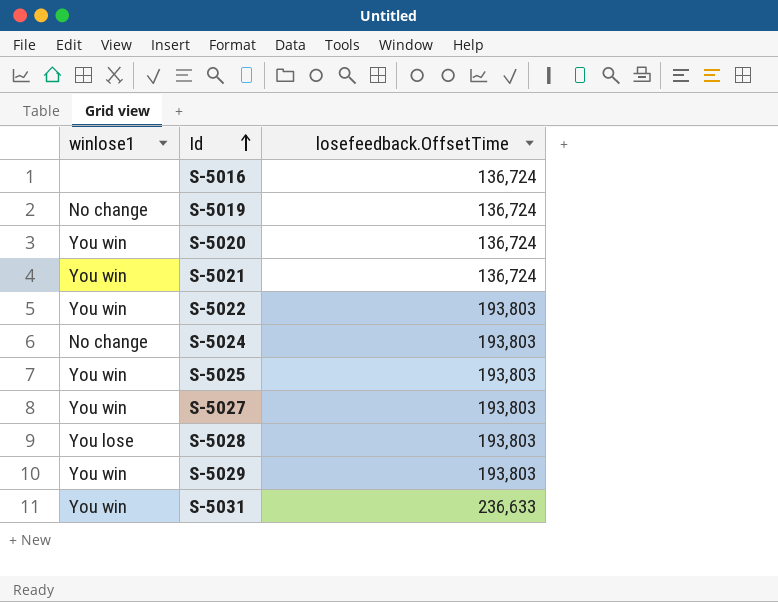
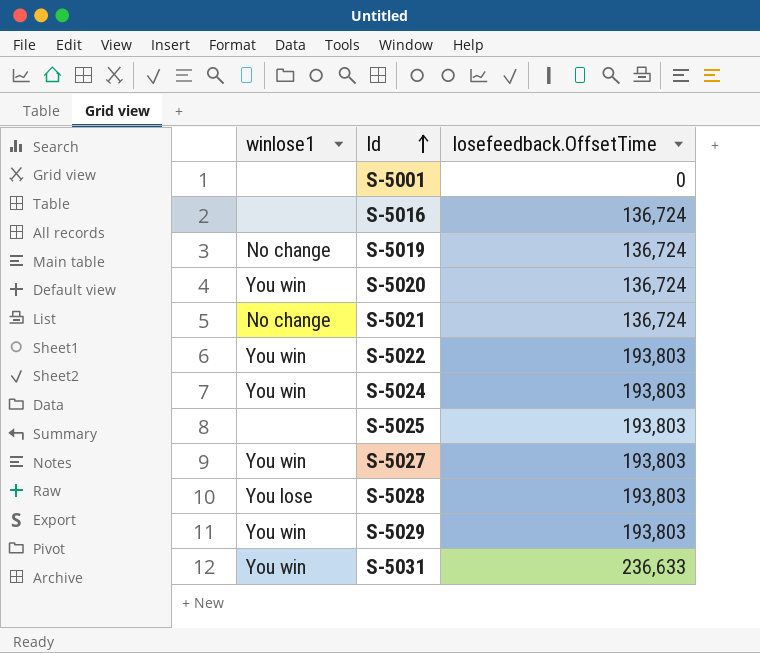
row S-5001: none -> none | 0
S-5021 | winlose1: You win -> No change
S-5024 | winlose1: No change -> You win
S-5025 | winlose1: You win -> none

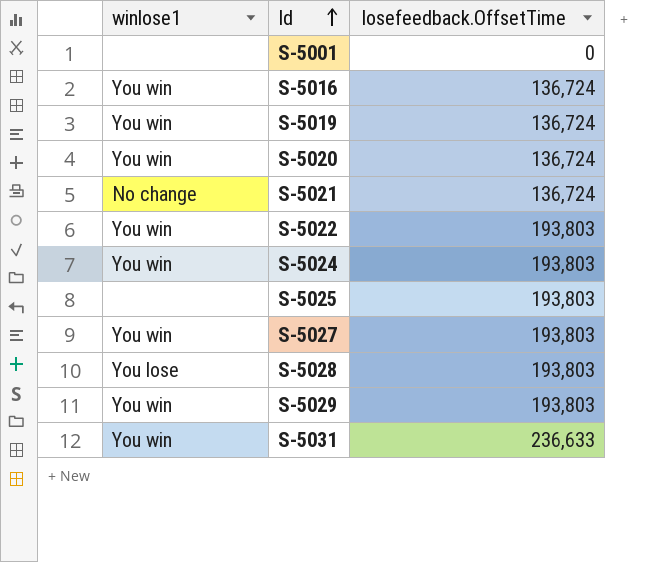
S-5016 | winlose1: none -> You win
S-5019 | winlose1: No change -> You win

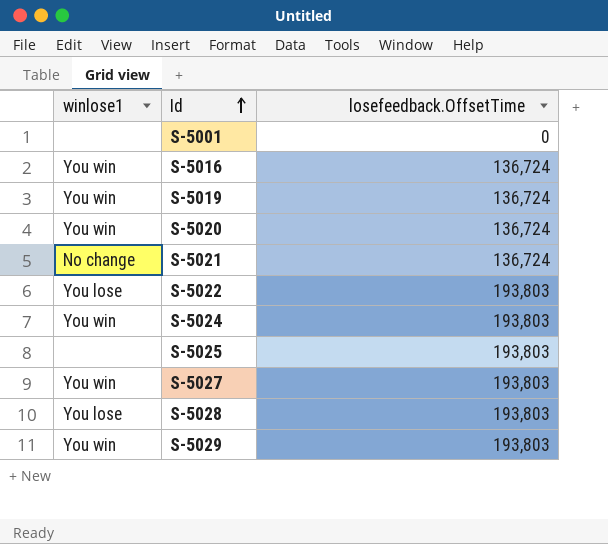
row S-5031: You win | 236,633 -> none
S-5022 | winlose1: You win -> You lose

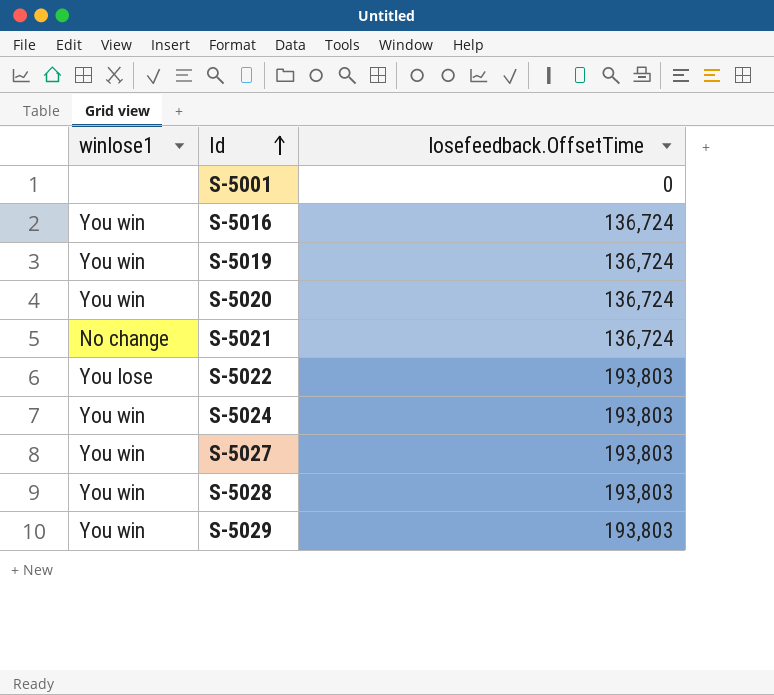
row S-5025: none | 193,803 -> none
S-5028 | winlose1: You lose -> You win

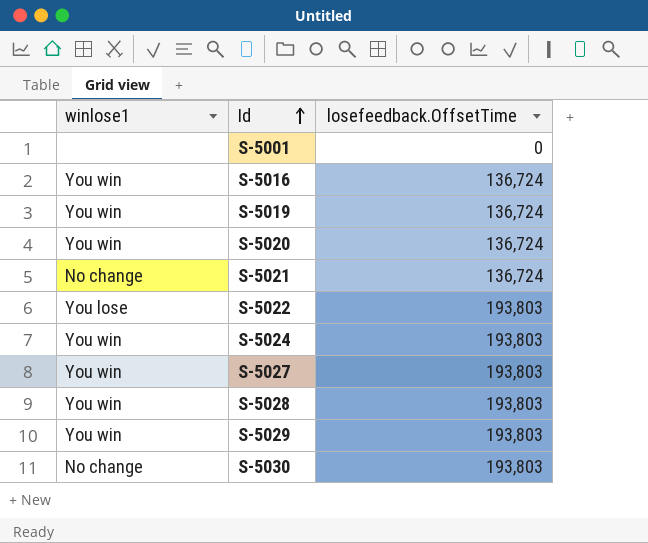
row S-5030: none -> No change | 193,803

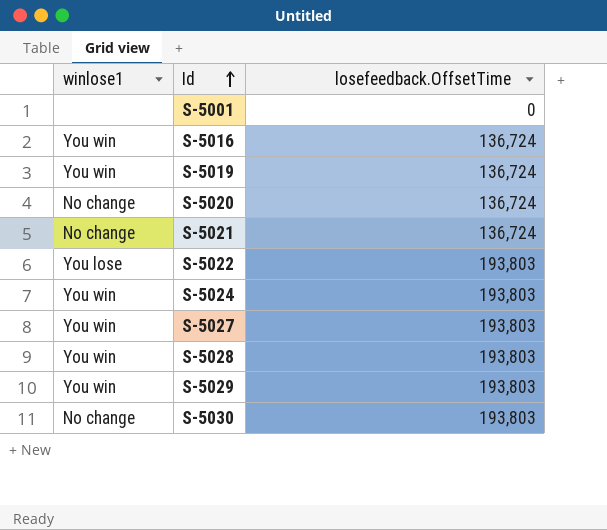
S-5020 | winlose1: You win -> No change

